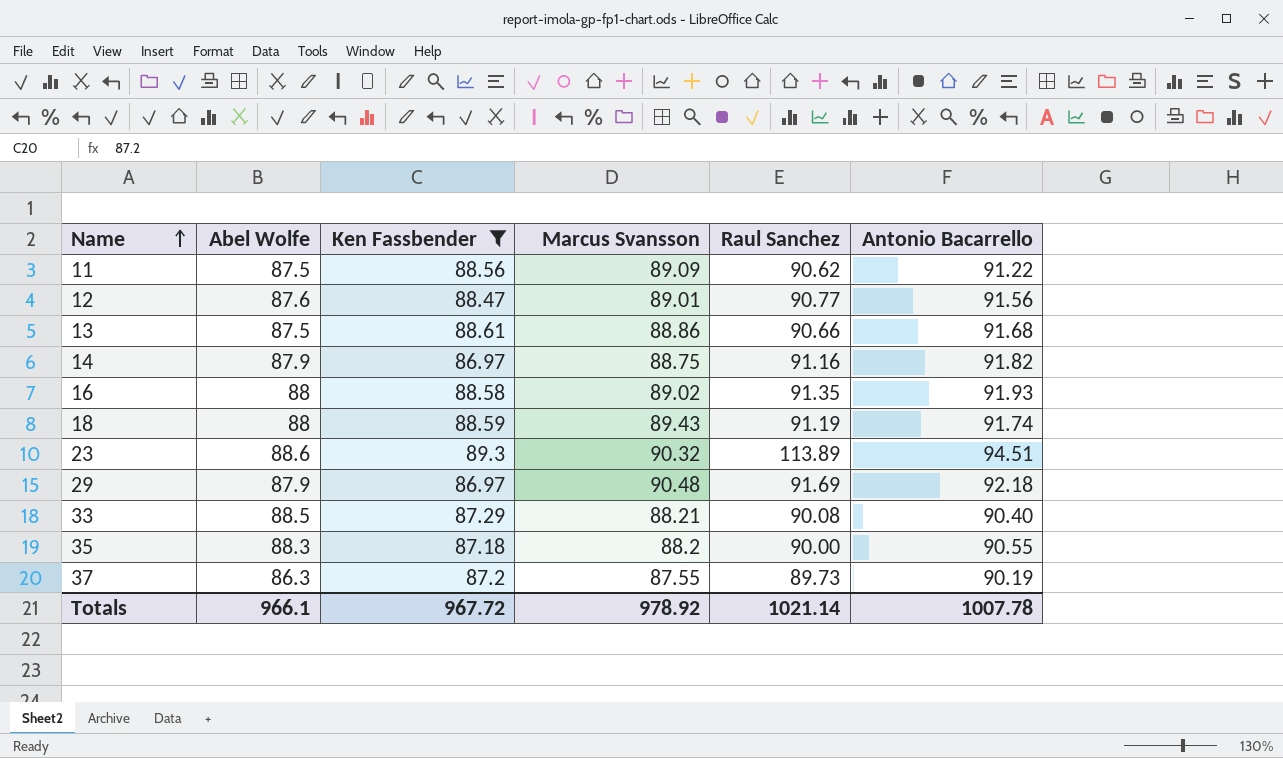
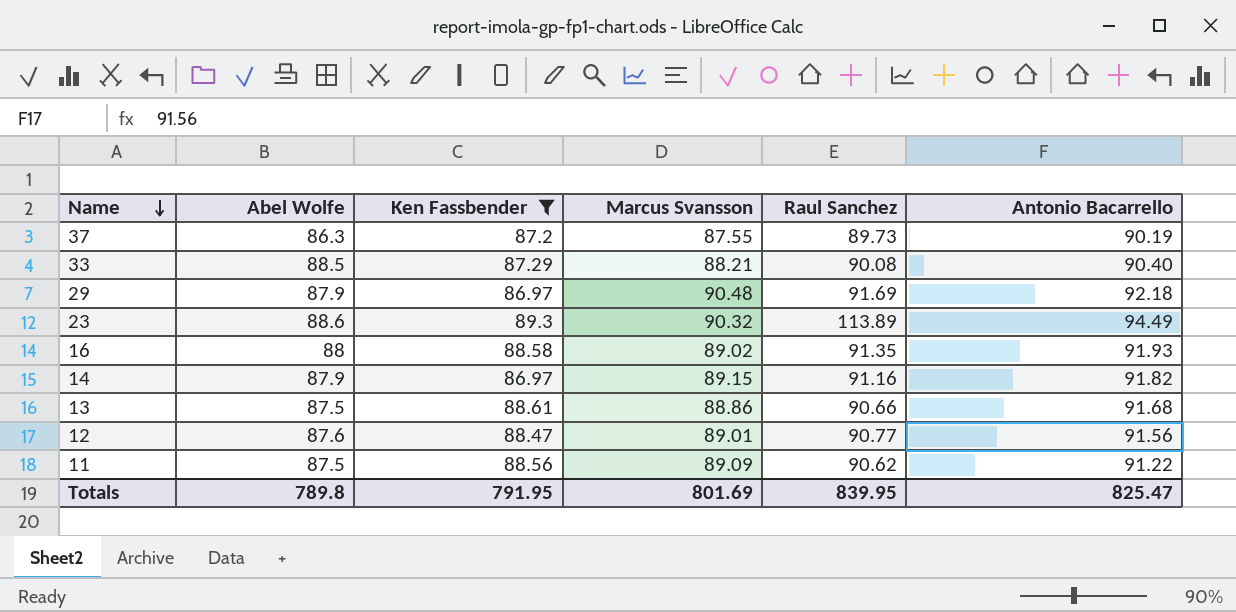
row order: Name ascending -> Name descending
row 18: 88 | 88.59 | 89.43 | 91.19 | 91.74 -> none
row 35: 88.3 | 87.18 | 88.2 | 90.00 | 90.55 -> none
23 | Antonio Bacarrello: 94.51 -> 94.49
14 | Marcus Svansson: 88.75 -> 89.15
Totals | Abel Wolfe: 966.1 -> 789.8
Totals | Ken Fassbender: 967.72 -> 791.95
Totals | Marcus Svansson: 978.92 -> 801.69
Totals | Raul Sanchez: 1021.14 -> 839.95
Totals | Antonio Bacarrello: 1007.78 -> 825.47

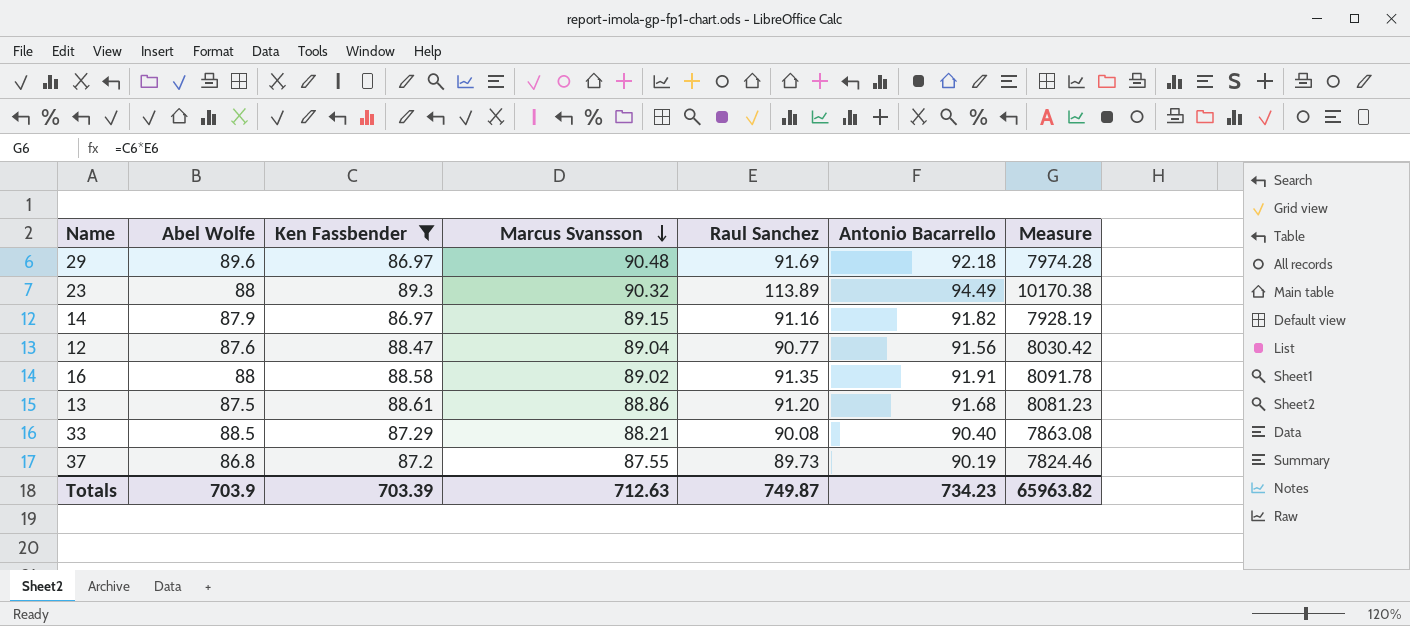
row order: Name descending -> Marcus Svansson descending
column Measure | formula: none -> [Ken Fassbender] * [Raul Sanchez]
row 11: 87.5 | 88.56 | 89.09 | 90.62 | 91.22 -> none
29 | Abel Wolfe: 87.9 -> 89.6
23 | Abel Wolfe: 88.6 -> 88
12 | Marcus Svansson: 89.01 -> 89.04
16 | Antonio Bacarrello: 91.93 -> 91.91
13 | Raul Sanchez: 90.66 -> 91.20
37 | Abel Wolfe: 86.3 -> 86.8
Totals | Abel Wolfe: 789.8 -> 703.9
Totals | Ken Fassbender: 791.95 -> 703.39
Totals | Marcus Svansson: 801.69 -> 712.63
Totals | Raul Sanchez: 839.95 -> 749.87
Totals | Antonio Bacarrello: 825.47 -> 734.23

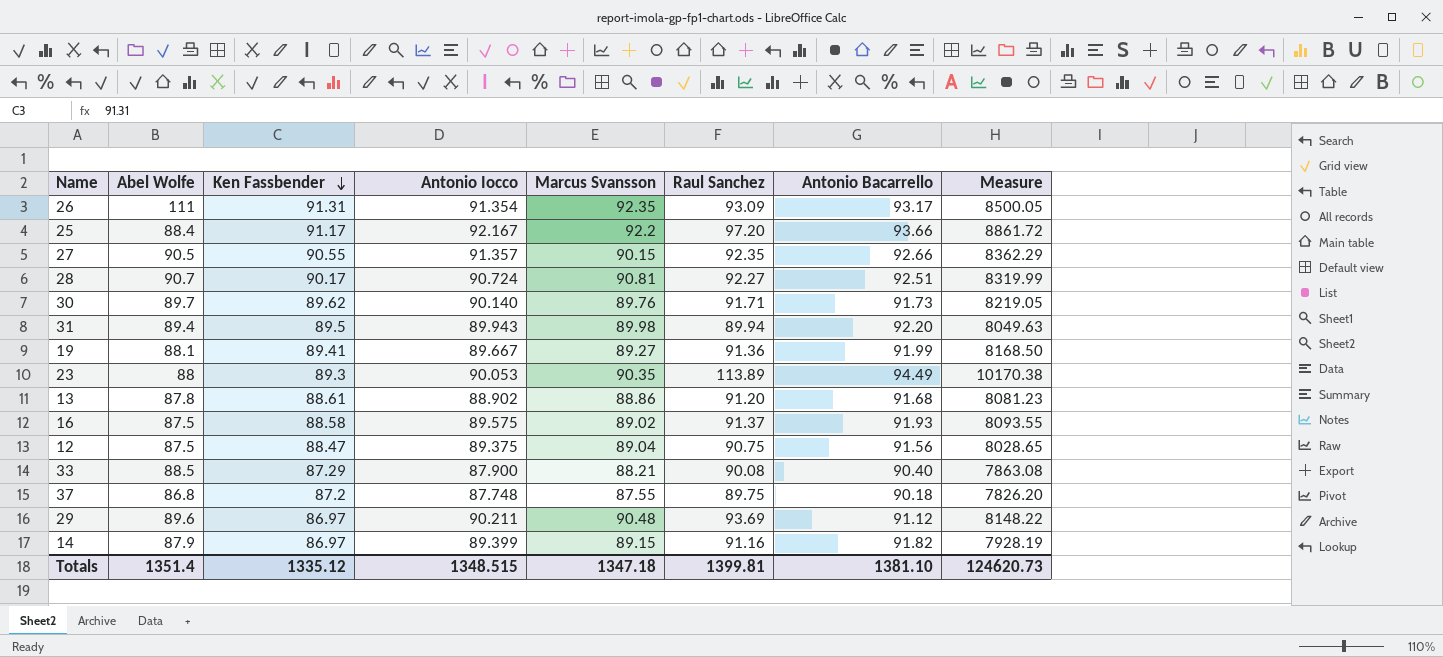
filter: Ken Fassbender <= 89.3 -> none
row order: Marcus Svansson descending -> Ken Fassbender descending
column Antonio Iocco | position: none -> 4
23 | Marcus Svansson: 90.32 -> 90.35
13 | Abel Wolfe: 87.5 -> 87.8
16 | Abel Wolfe: 88 -> 87.5
16 | Raul Sanchez: 91.35 -> 91.37
16 | Antonio Bacarrello: 91.91 -> 91.93
16 | Measure: 8091.78 -> 8093.55
12 | Abel Wolfe: 87.6 -> 87.5
12 | Raul Sanchez: 90.77 -> 90.75
12 | Measure: 8030.42 -> 8028.65
37 | Raul Sanchez: 89.73 -> 89.75
37 | Antonio Bacarrello: 90.19 -> 90.18
37 | Measure: 7824.46 -> 7826.20
29 | Raul Sanchez: 91.69 -> 93.69
29 | Antonio Bacarrello: 92.18 -> 91.12
29 | Measure: 7974.28 -> 8148.22
Totals | Abel Wolfe: 703.9 -> 1351.4
Totals | Ken Fassbender: 703.39 -> 1335.12
Totals | Marcus Svansson: 712.63 -> 1347.18
Totals | Raul Sanchez: 749.87 -> 1399.81
Totals | Antonio Bacarrello: 734.23 -> 1381.10
Totals | Measure: 65963.82 -> 124620.73

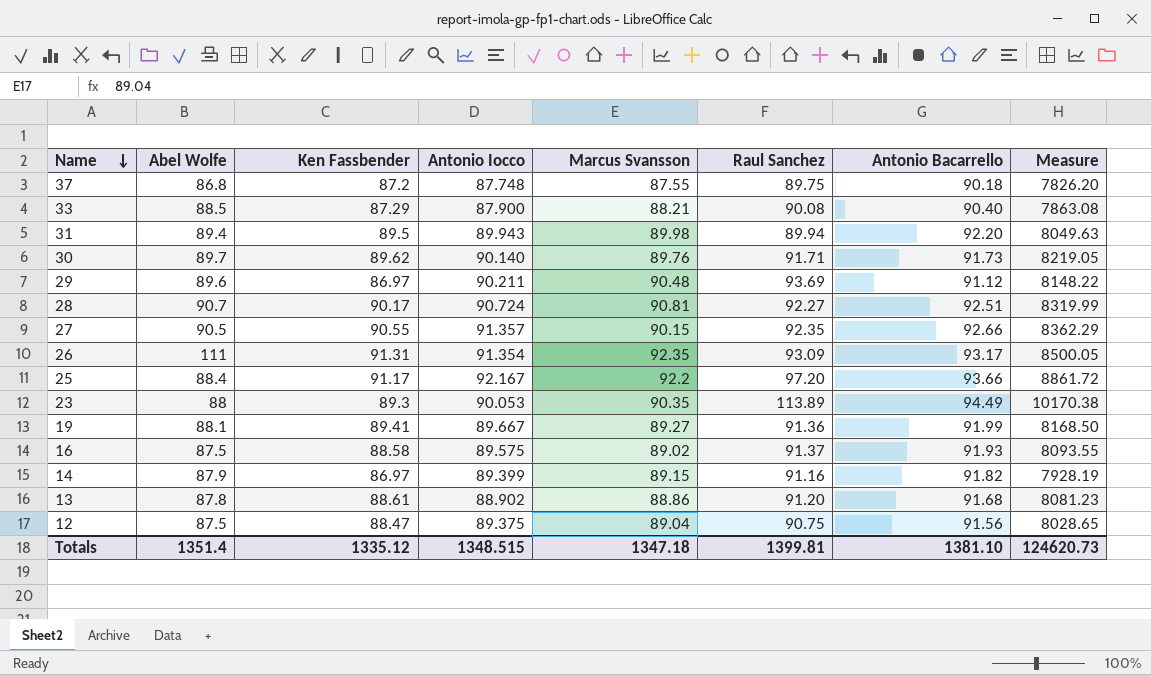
row order: Ken Fassbender descending -> Name descending

